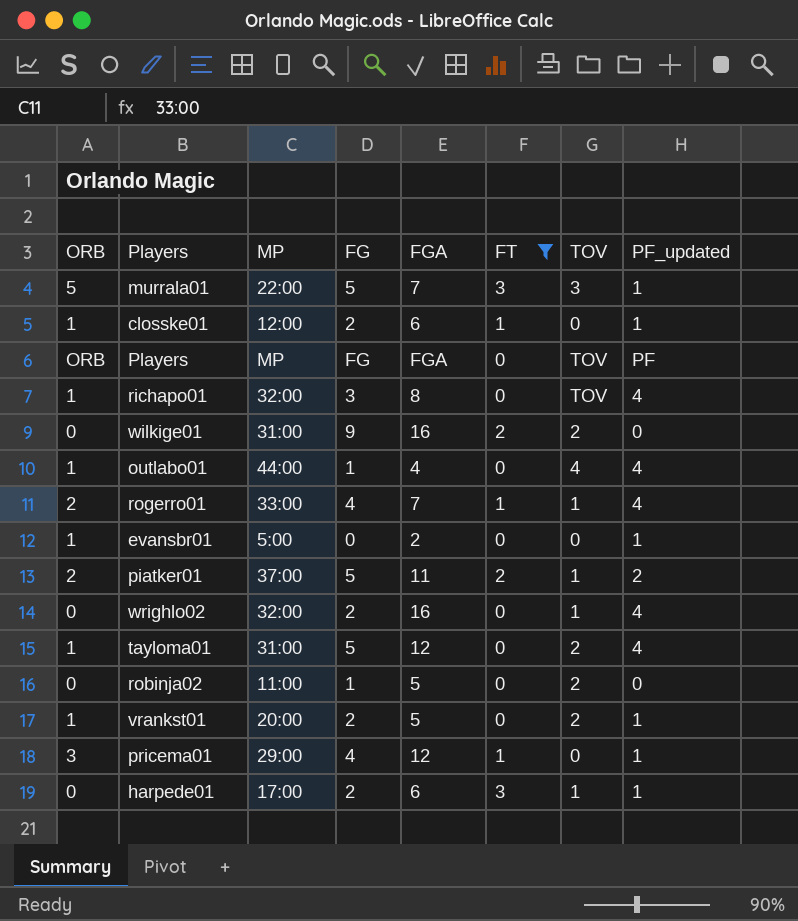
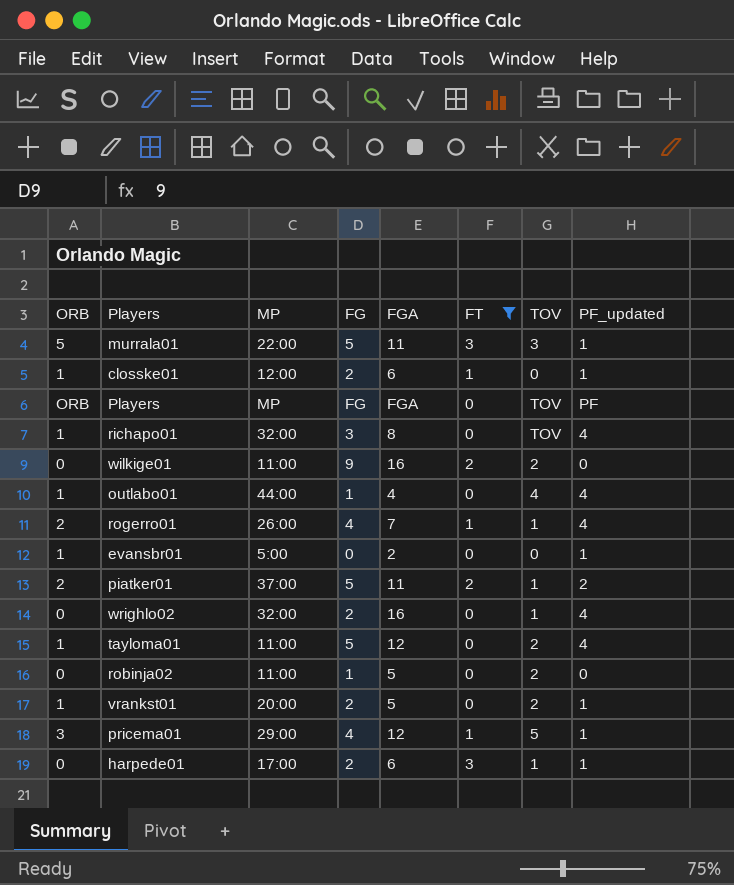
murrala01 | FGA: 7 -> 11
wilkige01 | MP: 31:00 -> 11:00
rogerro01 | MP: 33:00 -> 26:00
tayloma01 | MP: 31:00 -> 11:00
pricema01 | TOV: 0 -> 5

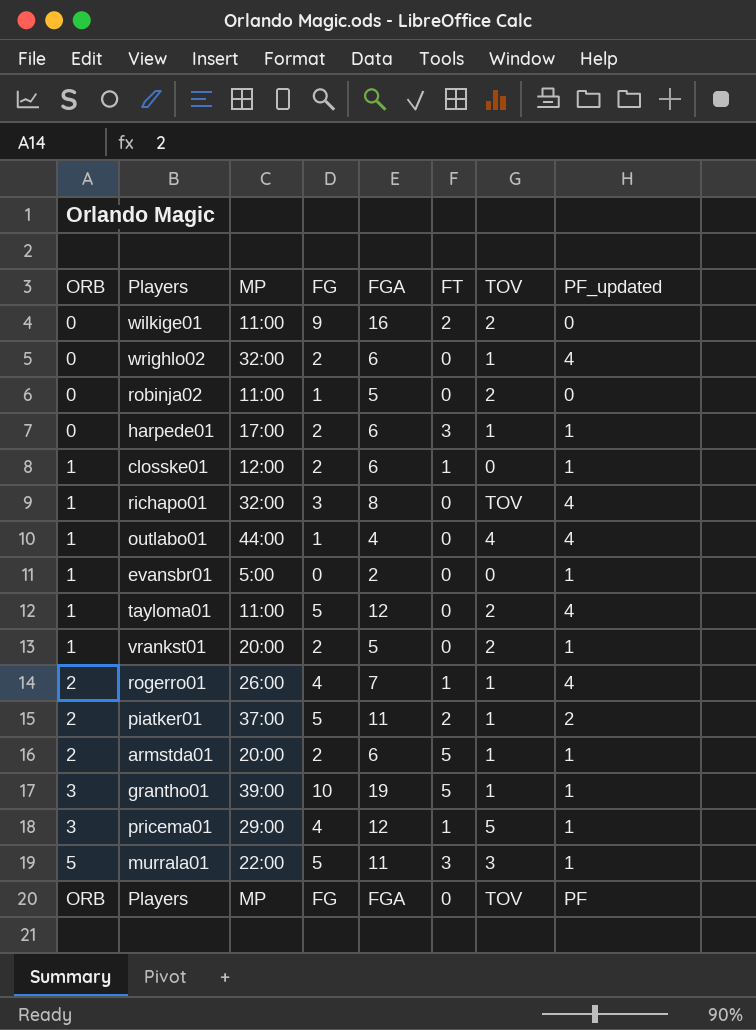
filter: FT != 5 -> none
row order: none -> ORB ascending
wrighlo02 | FGA: 16 -> 6

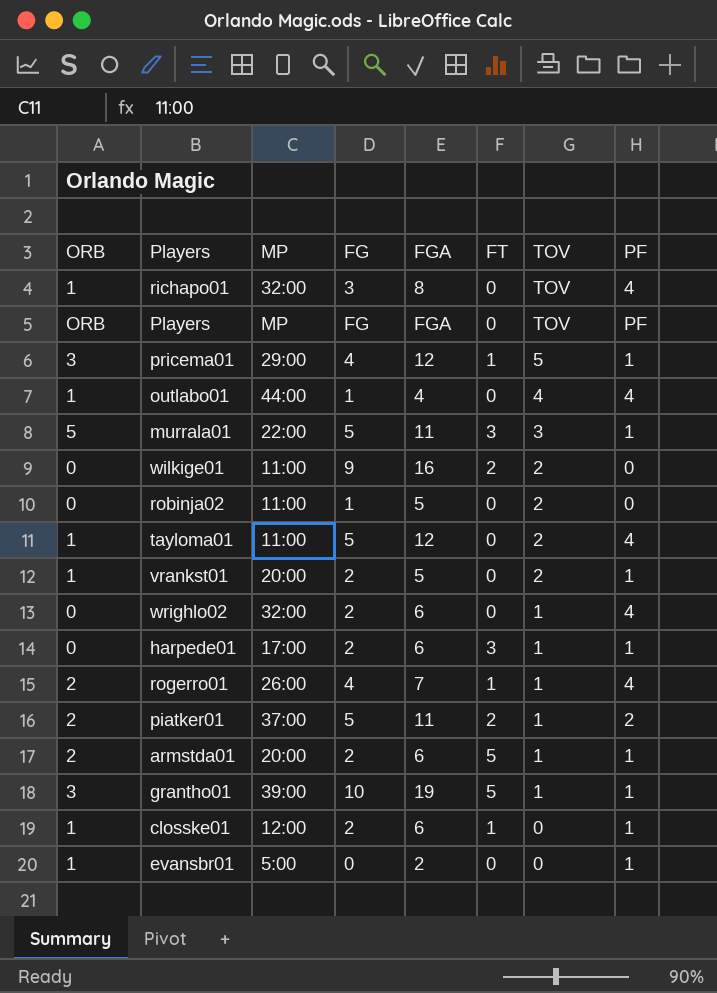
row order: ORB ascending -> TOV descending
column name: PF_updated -> PF

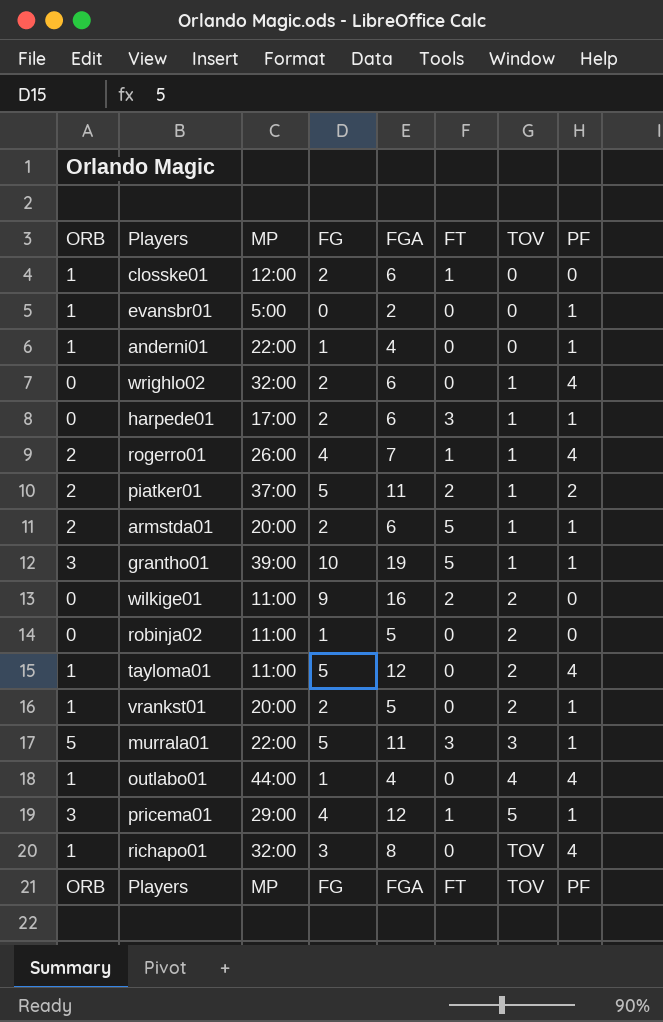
row order: TOV descending -> TOV ascending
closske01 | PF: 1 -> 0
row anderni01: none -> 1 | 22:00 | 1 | 4 | 0 | 0 | 1
Players | FT: 0 -> FT

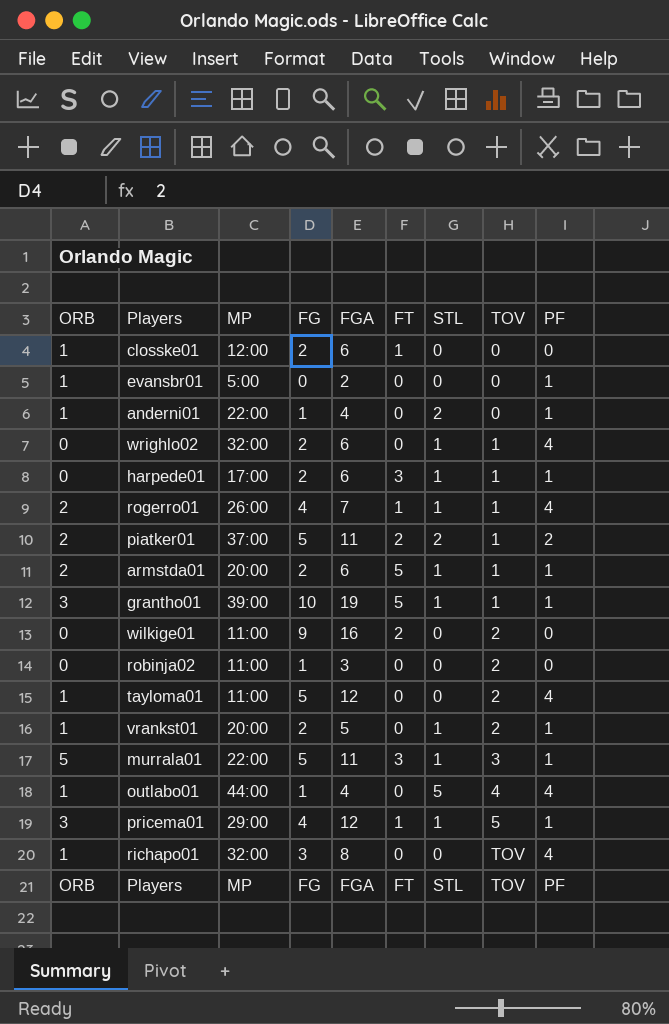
column STL | position: none -> 7
robinja02 | FGA: 5 -> 3

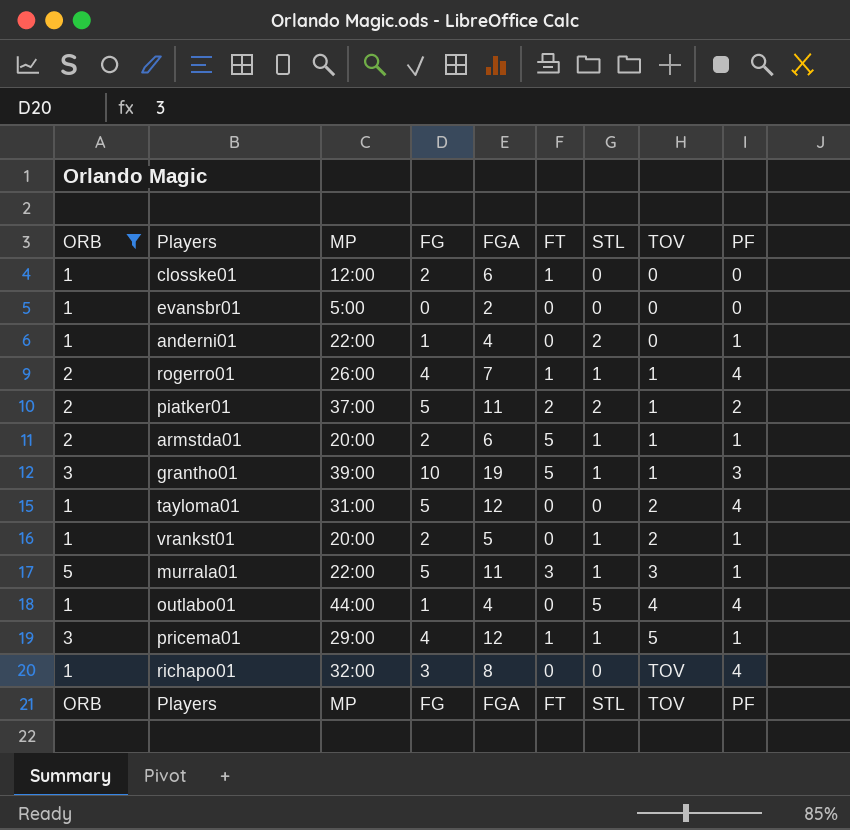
filter: none -> ORB != 0
evansbr01 | PF: 1 -> 0
grantho01 | PF: 1 -> 3
tayloma01 | MP: 11:00 -> 31:00

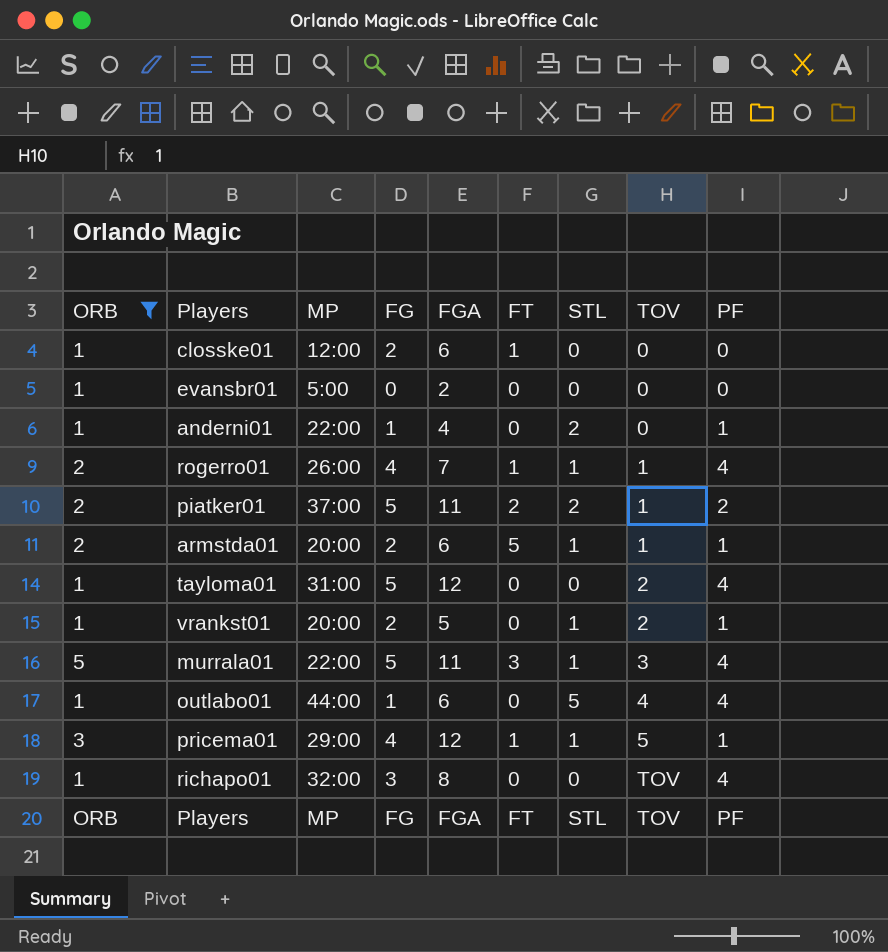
row grantho01: 3 | 39:00 | 10 | 19 | 5 | 1 | 1 | 3 -> none
murrala01 | PF: 1 -> 4
outlabo01 | FGA: 4 -> 6

